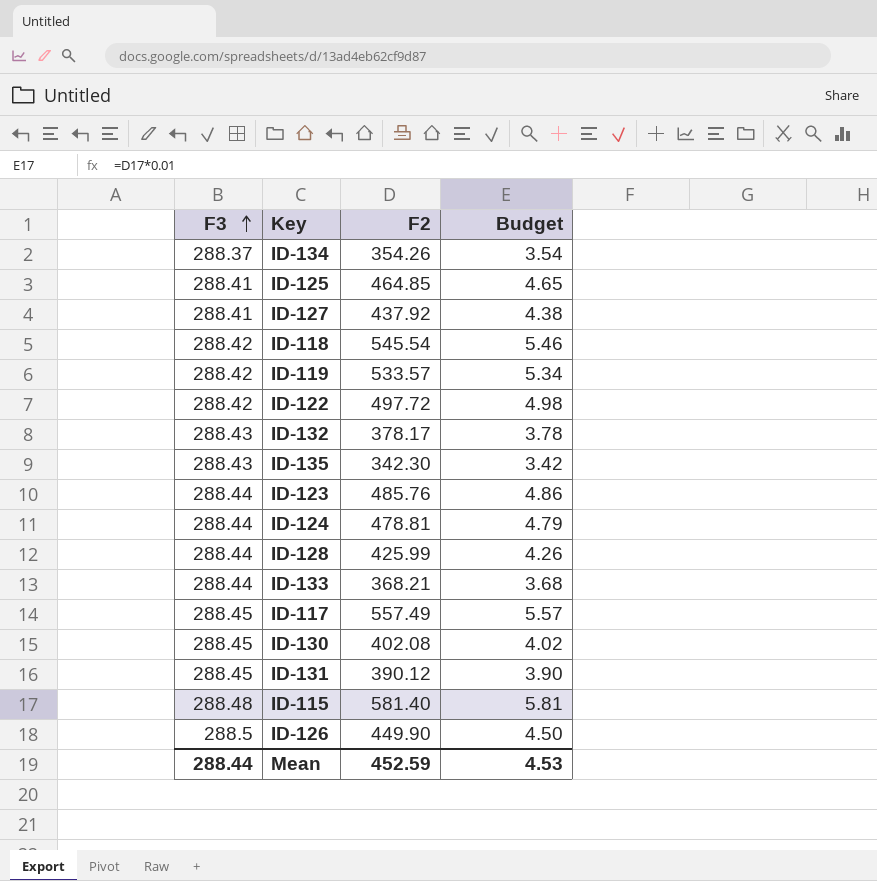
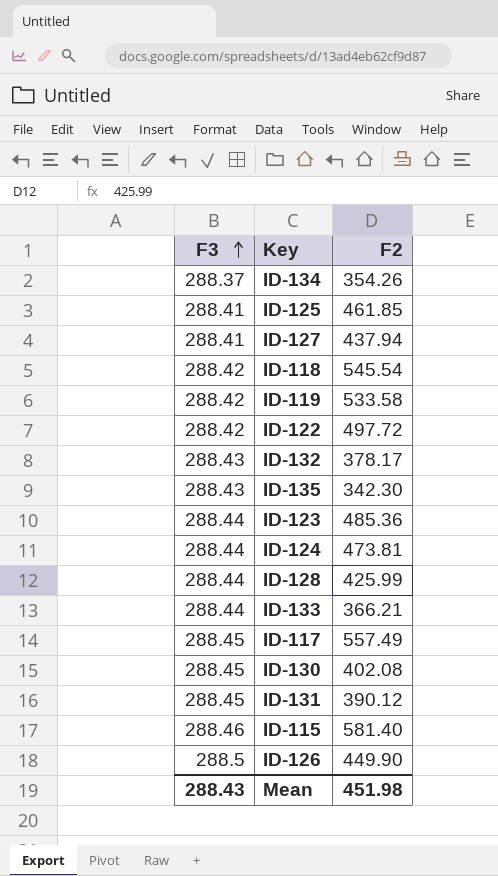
column Budget | formula: [F2] * 0.01 -> none
ID-125 | F2: 464.85 -> 461.85
ID-127 | F2: 437.92 -> 437.94
ID-119 | F2: 533.57 -> 533.58
ID-123 | F2: 485.76 -> 485.36
ID-124 | F2: 478.81 -> 473.81
ID-133 | F2: 368.21 -> 366.21
ID-115 | F3: 288.48 -> 288.46
Mean | F3: 288.44 -> 288.43
Mean | F2: 452.59 -> 451.98

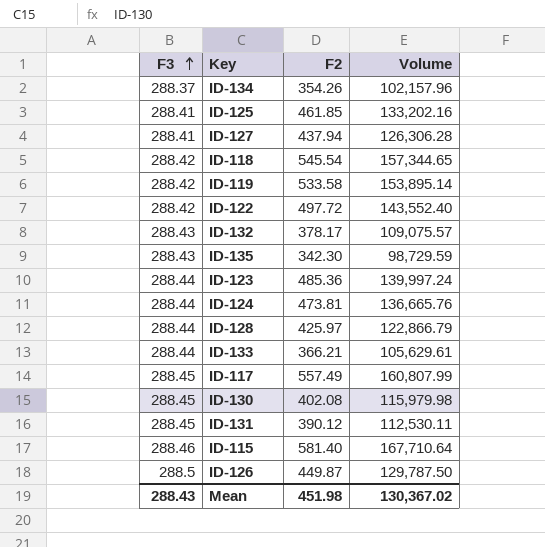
column Volume | formula: none -> [F3] * [F2]
ID-128 | F2: 425.99 -> 425.97
ID-126 | F2: 449.90 -> 449.87

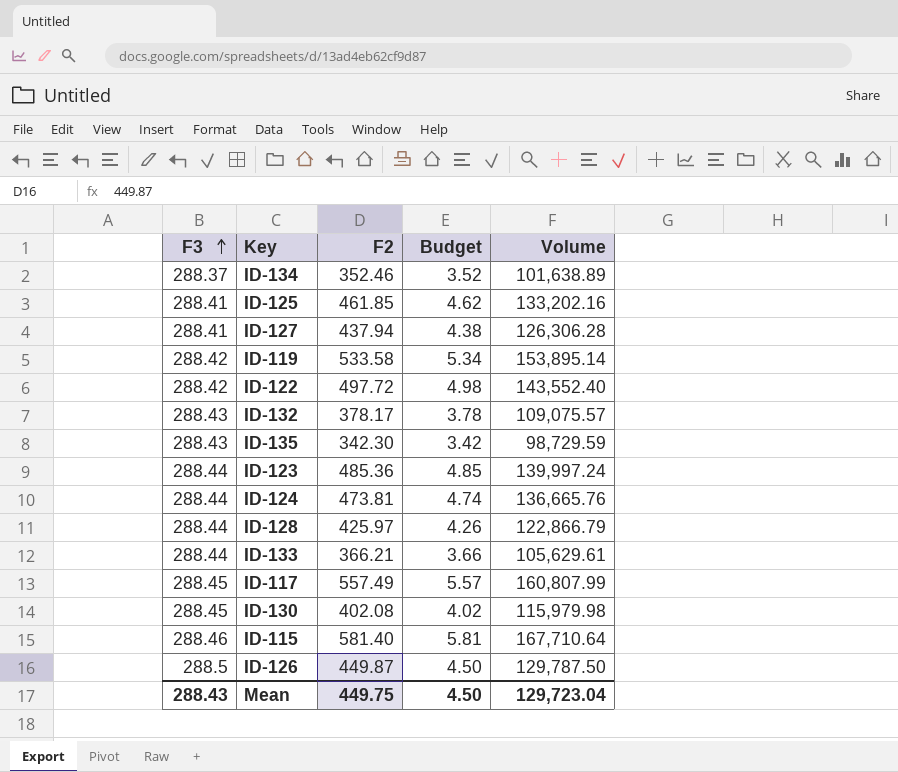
column Budget | formula: none -> [F2] * 0.01
row ID-118: 288.42 | 545.54 | 157,344.65 -> none
row ID-131: 288.45 | 390.12 | 112,530.11 -> none
ID-134 | F2: 354.26 -> 352.46
ID-134 | Volume: 102,157.96 -> 101,638.89
Mean | F2: 451.98 -> 449.75
Mean | Volume: 130,367.02 -> 129,723.04

